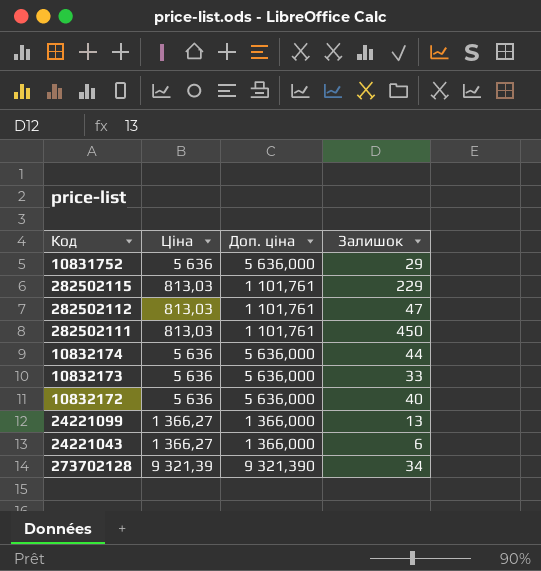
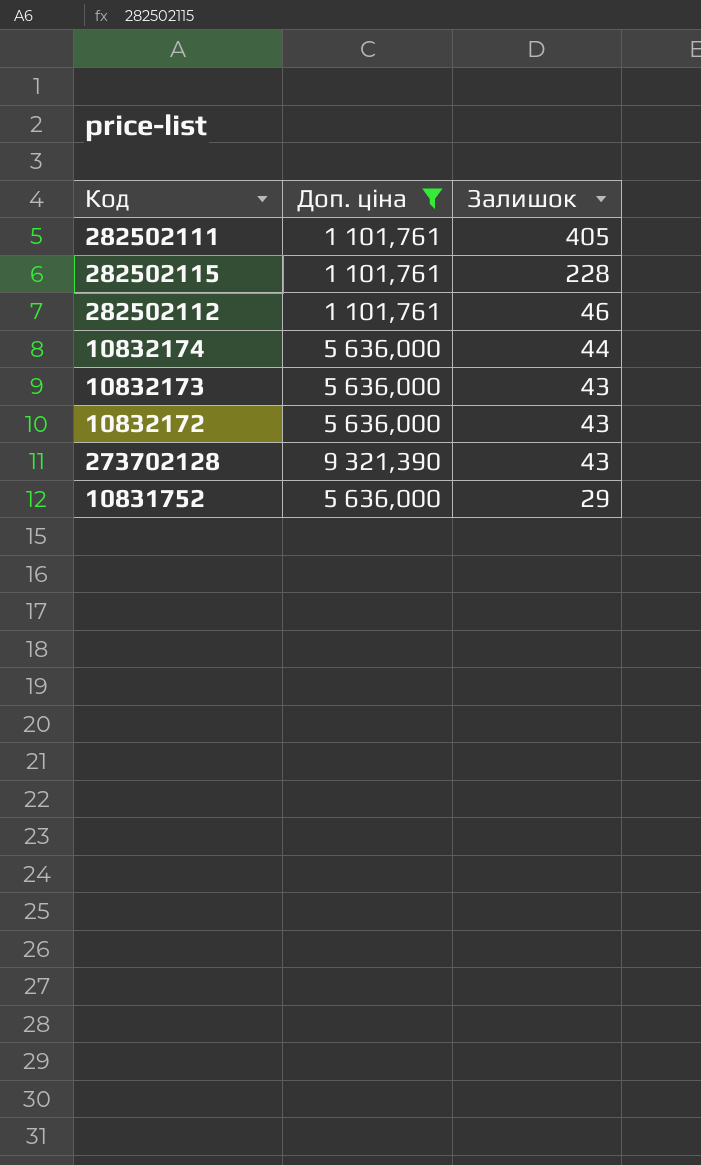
filter: none -> Доп. ціна != 1 366,000
row order: none -> Залишок descending
column Ціна | position: 2 -> none
282502111 | Залишок: 450 -> 405
282502115 | Залишок: 229 -> 228
282502112 | Залишок: 47 -> 46
10832173 | Залишок: 33 -> 43
10832172 | Залишок: 40 -> 43
273702128 | Залишок: 34 -> 43

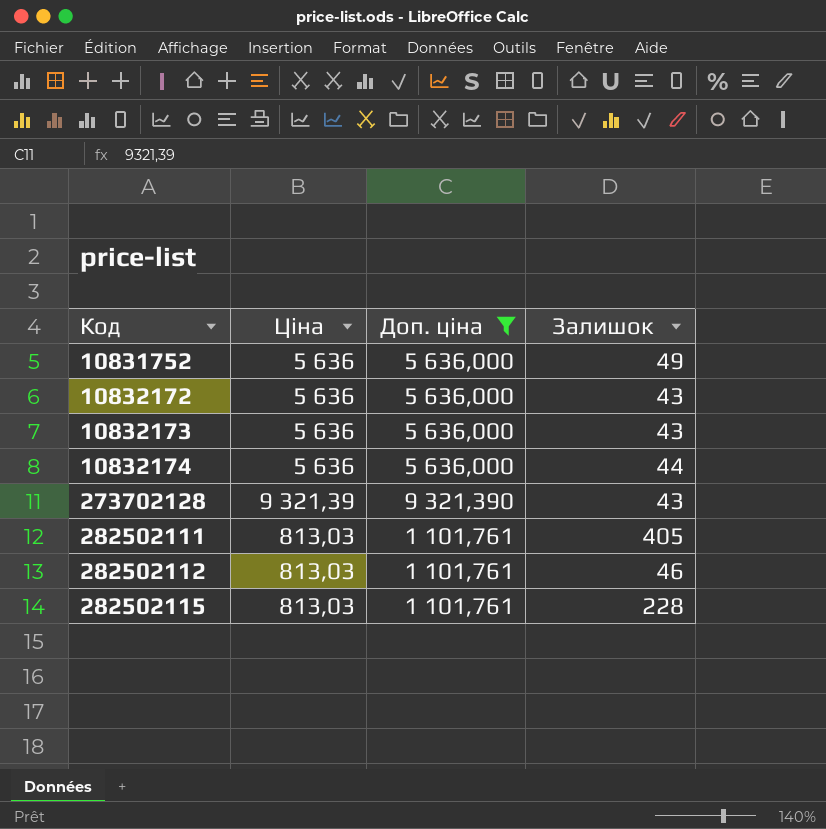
row order: Залишок descending -> Код ascending
column Ціна | position: none -> 2
10831752 | Залишок: 29 -> 49

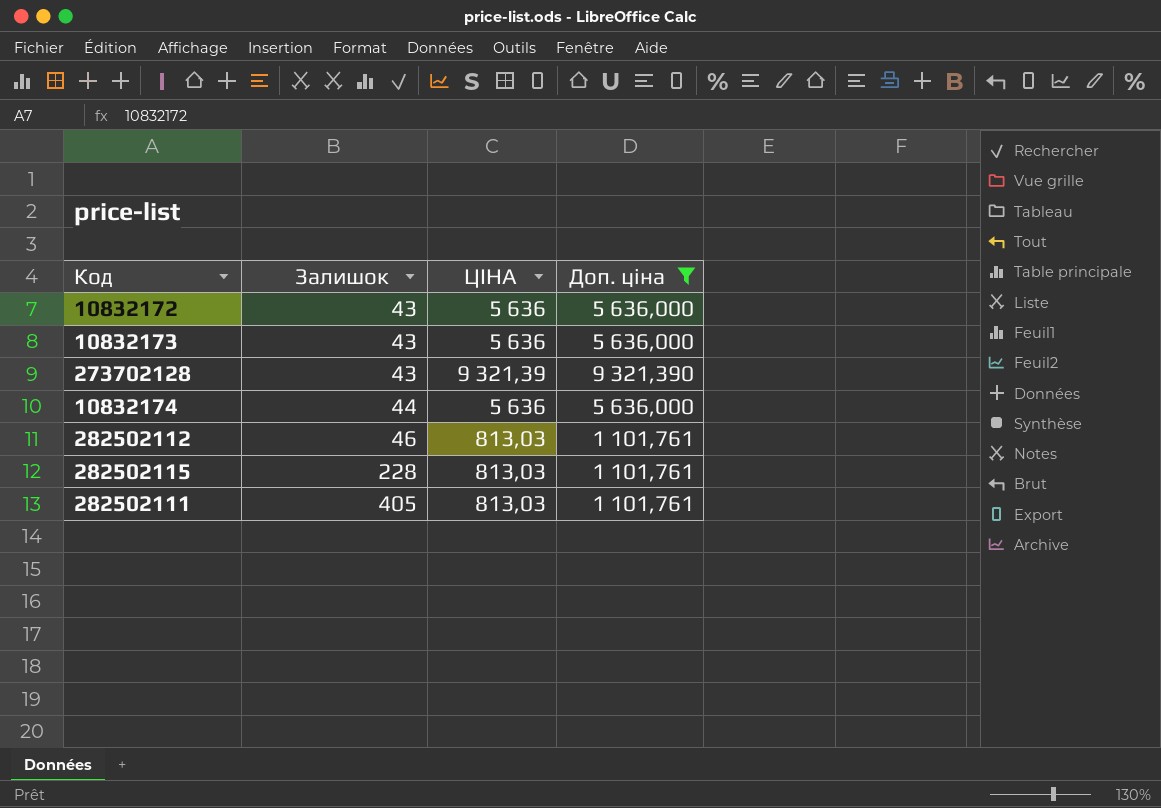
row order: Код ascending -> Залишок ascending
column Залишок | position: 4 -> 2
column name: Ціна -> ЦІНА
row 10831752: 5 636 | 5 636,000 | 49 -> none

